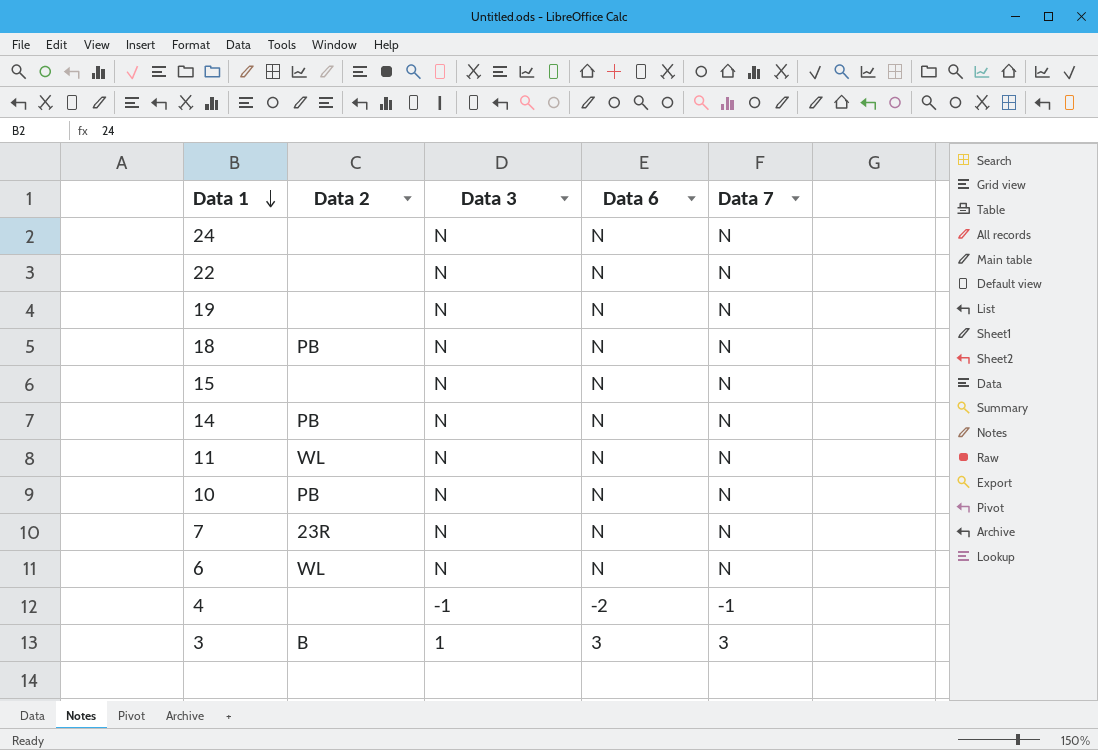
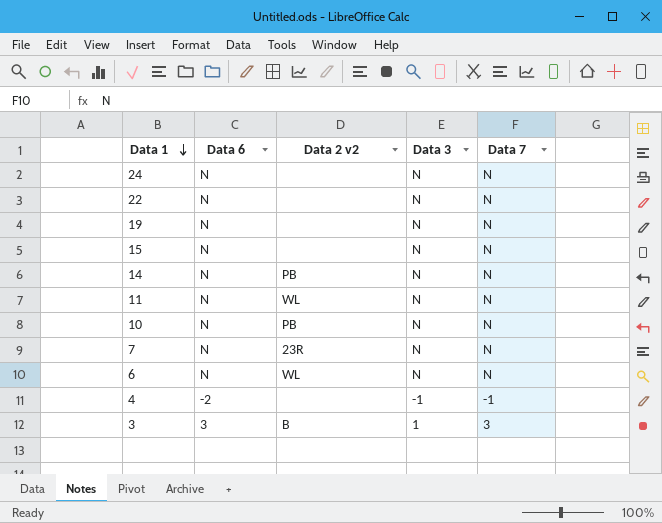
column Data 6 | position: 4 -> 2
column name: Data 2 -> Data 2 v2
row 18: PB | N | N | N -> none

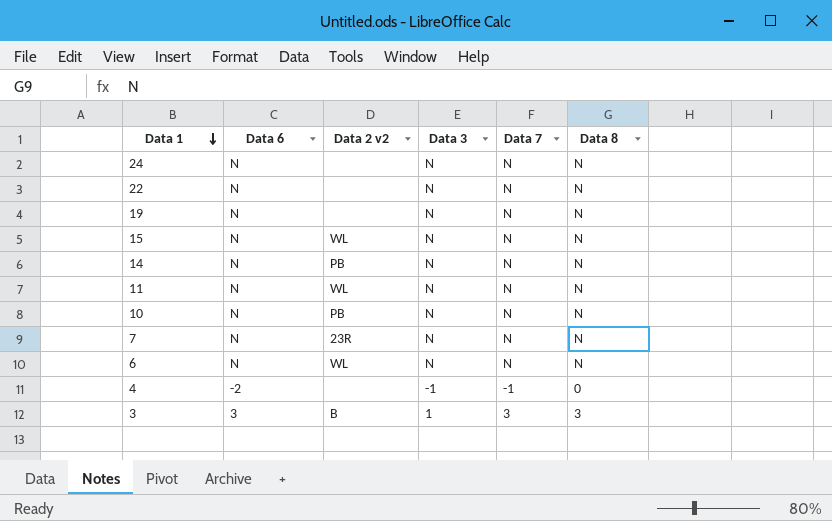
column Data 8 | position: none -> 6
15 | Data 2 v2: none -> WL

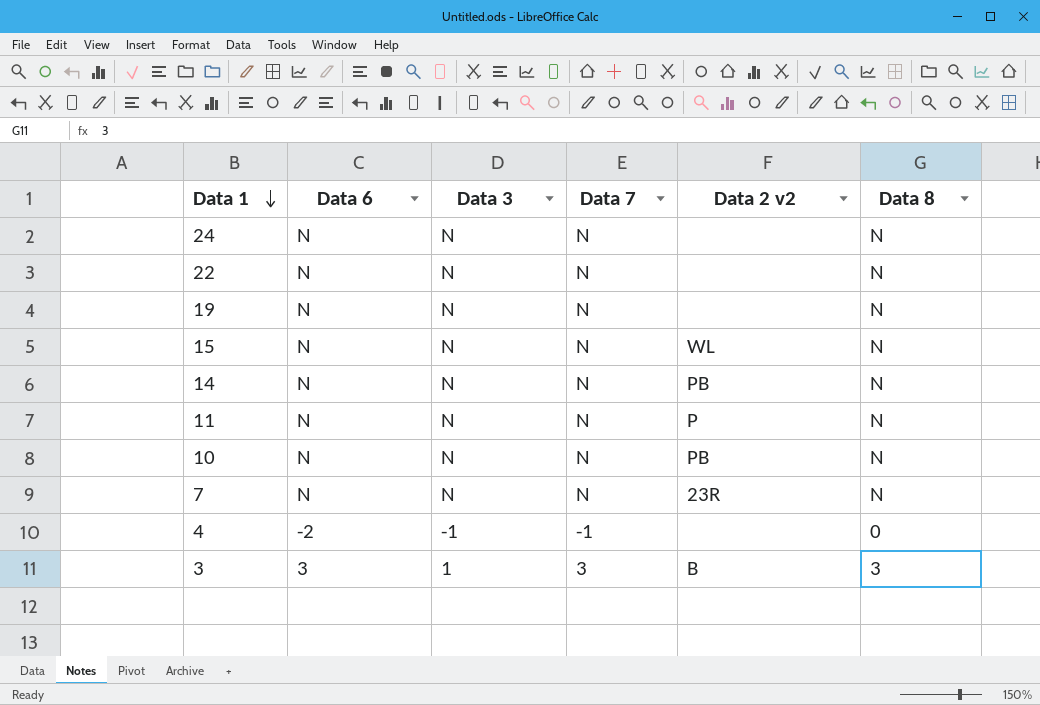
column Data 2 v2 | position: 3 -> 5
row 6: N | WL | N | N | N -> none
11 | Data 2 v2: WL -> P

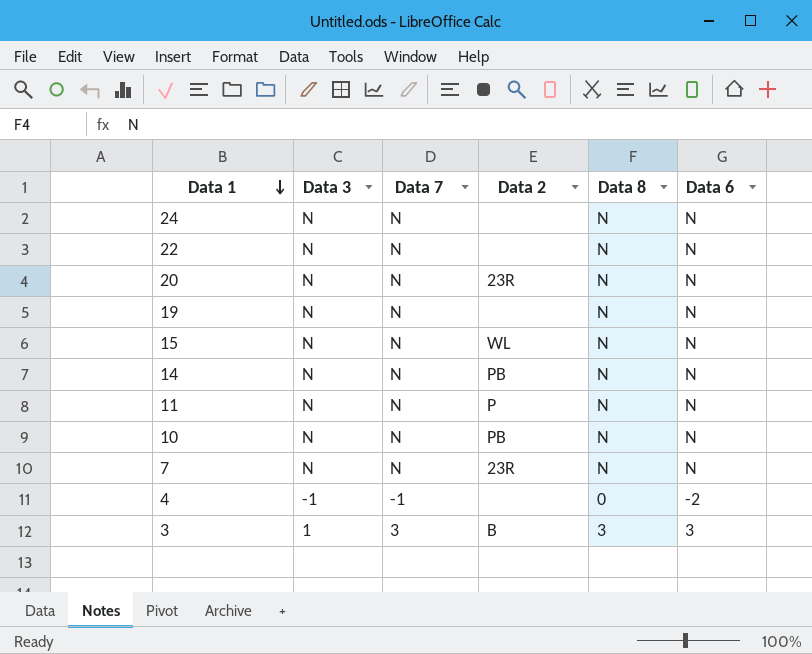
column name: Data 2 v2 -> Data 2
column Data 6 | position: 2 -> 6
row 20: none -> N | N | 23R | N | N

